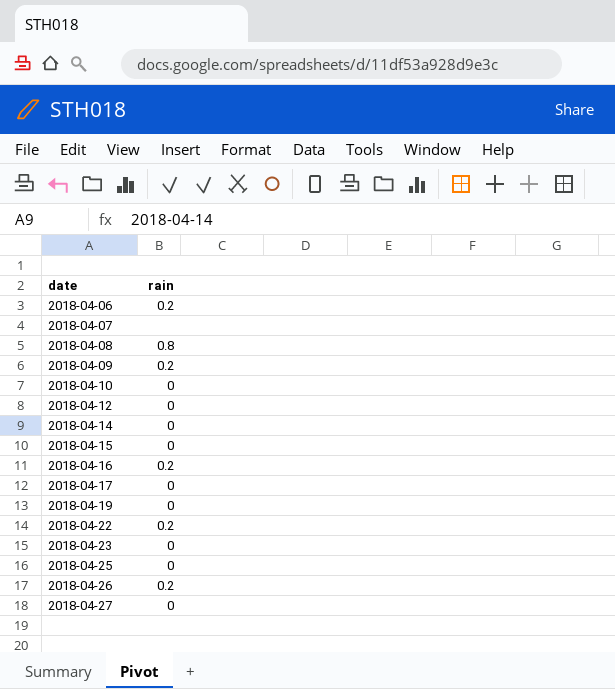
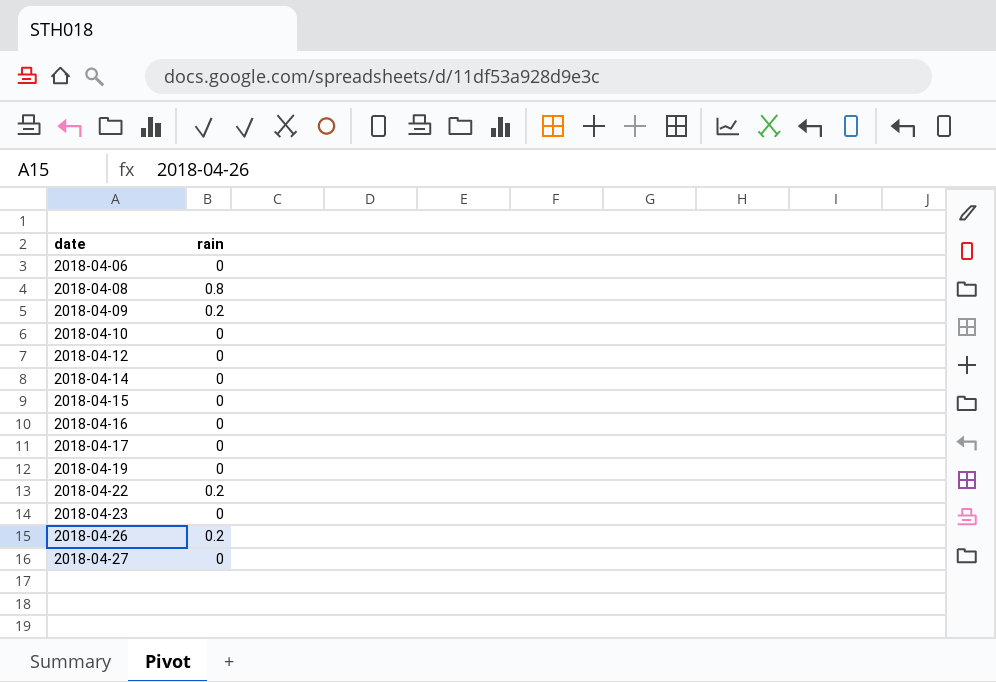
row 2018-04-07: none -> none
row 2018-04-25: 0 -> none
2018-04-06 | rain: 0.2 -> 0
2018-04-16 | rain: 0.2 -> 0

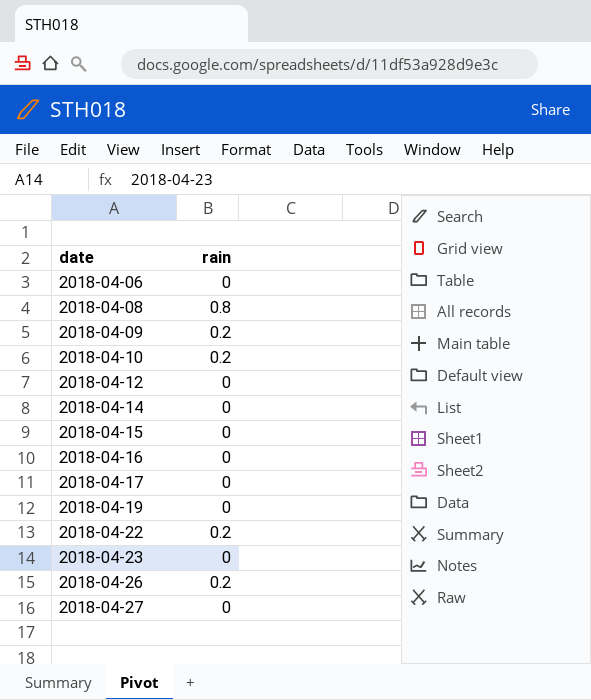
2018-04-10 | rain: 0 -> 0.2

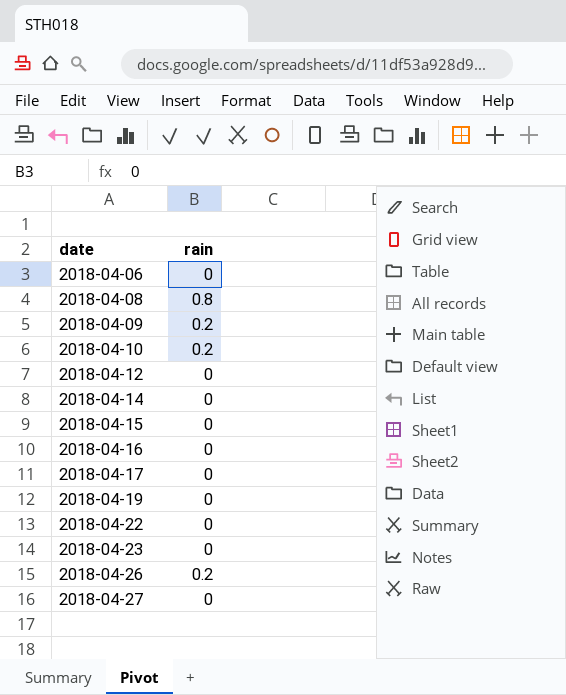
2018-04-22 | rain: 0.2 -> 0

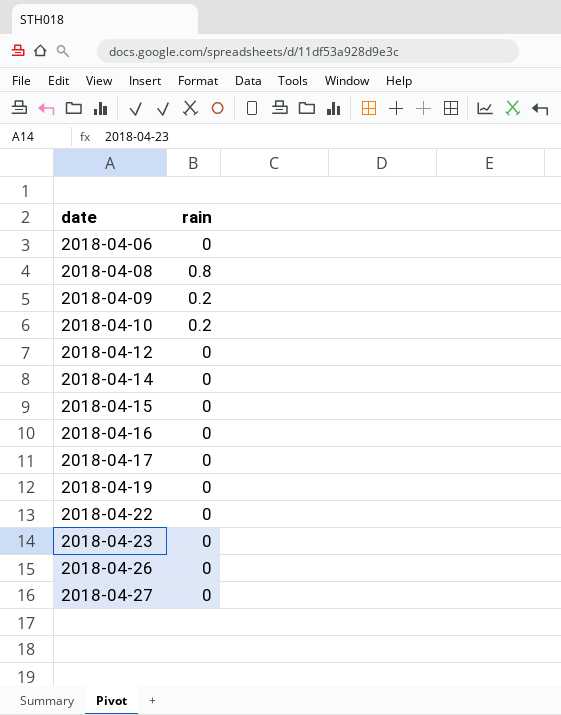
2018-04-26 | rain: 0.2 -> 0

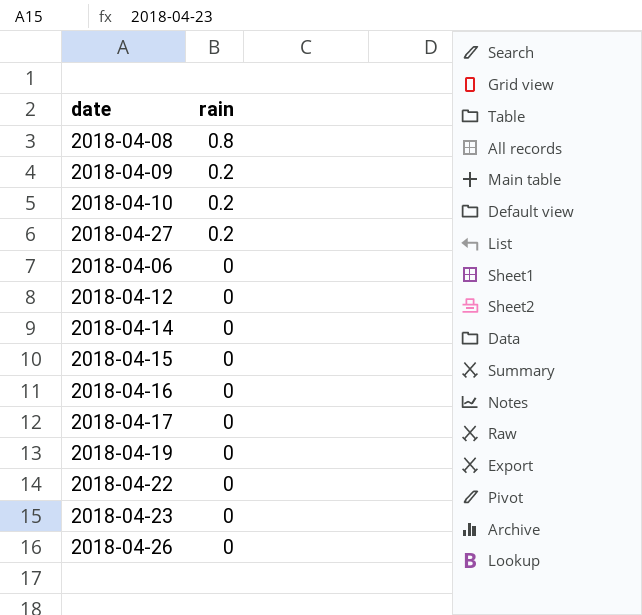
row order: date ascending -> rain descending
2018-04-27 | rain: 0 -> 0.2

